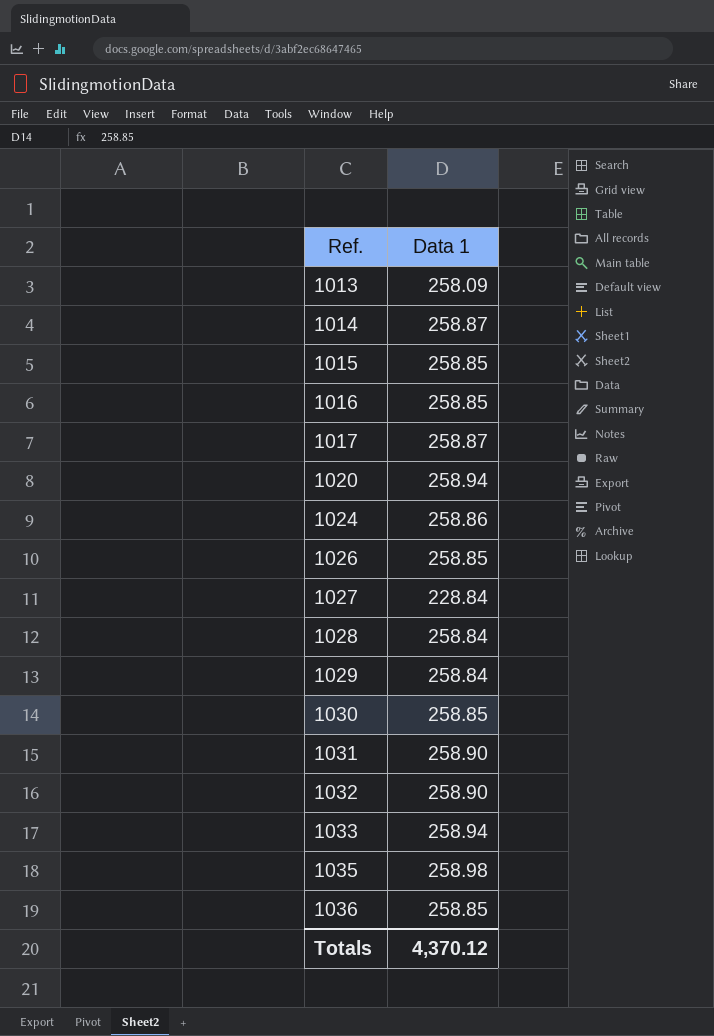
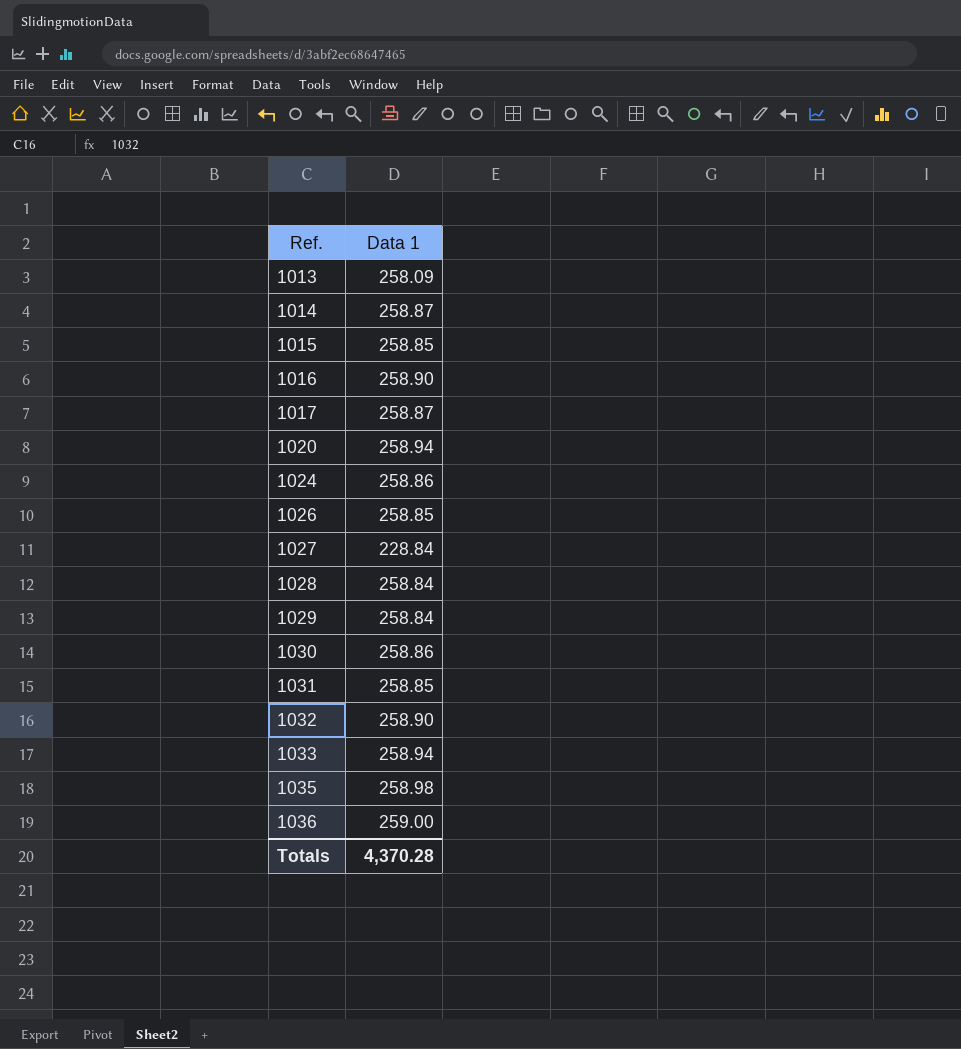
1016 | Data 1: 258.85 -> 258.90
1030 | Data 1: 258.85 -> 258.86
1031 | Data 1: 258.90 -> 258.85
1036 | Data 1: 258.85 -> 259.00
Totals | Data 1: 4,370.12 -> 4,370.28

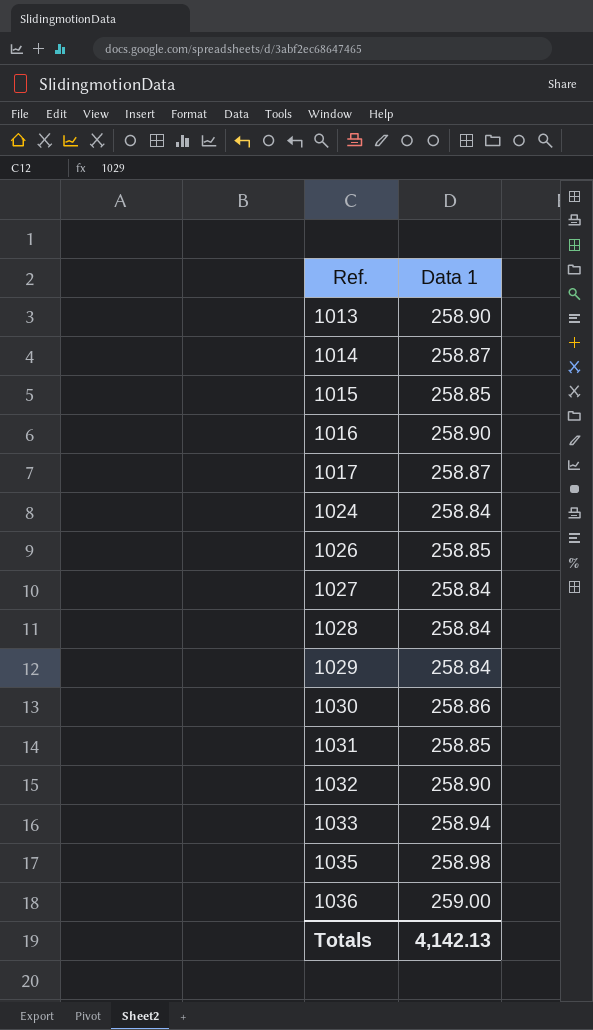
row 1020: 258.94 -> none
1013 | Data 1: 258.09 -> 258.90
1024 | Data 1: 258.86 -> 258.84
1027 | Data 1: 228.84 -> 258.84
Totals | Data 1: 4,370.28 -> 4,142.13

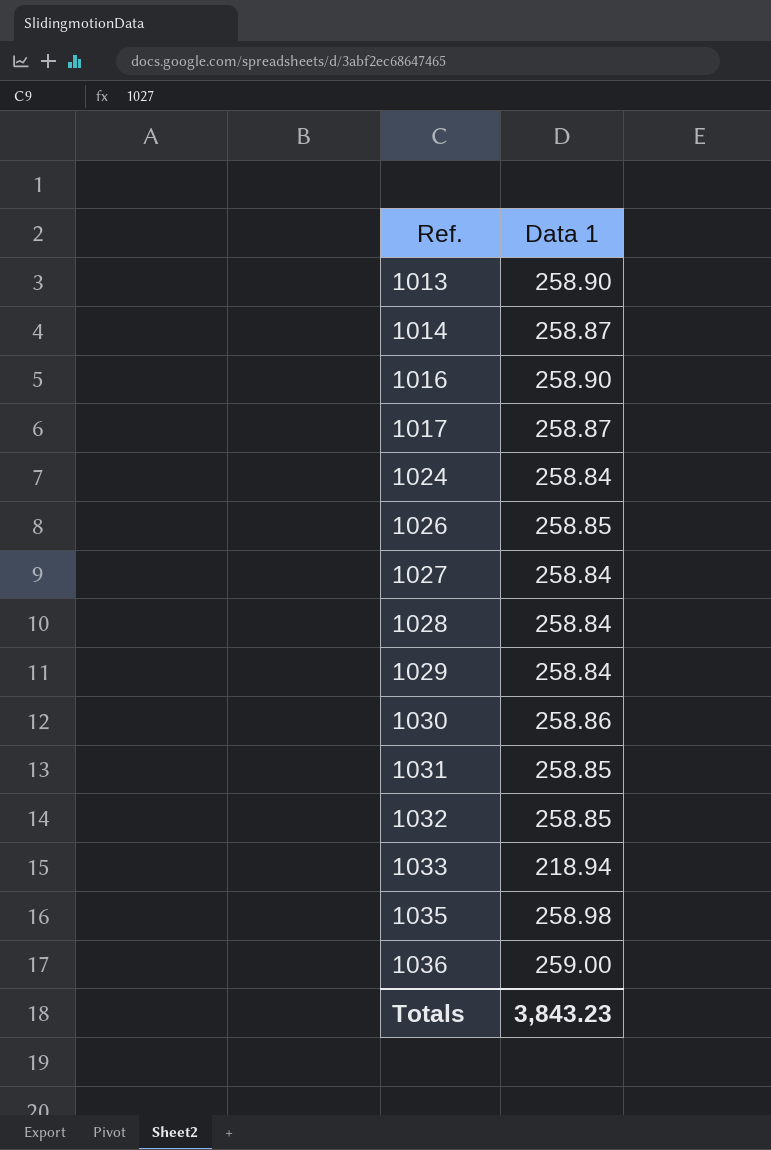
row 1015: 258.85 -> none
1032 | Data 1: 258.90 -> 258.85
1033 | Data 1: 258.94 -> 218.94
Totals | Data 1: 4,142.13 -> 3,843.23

